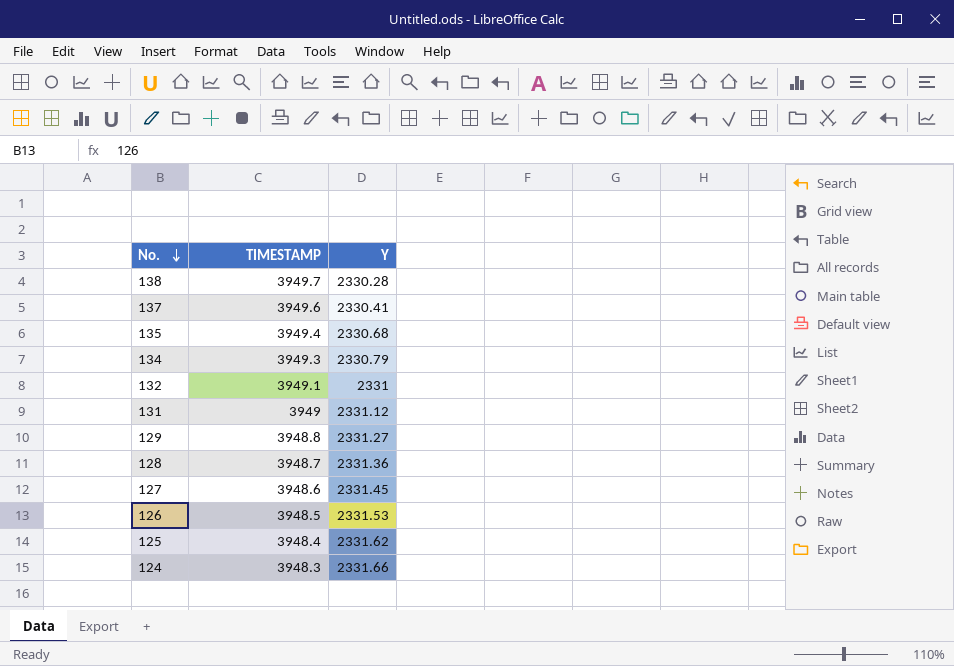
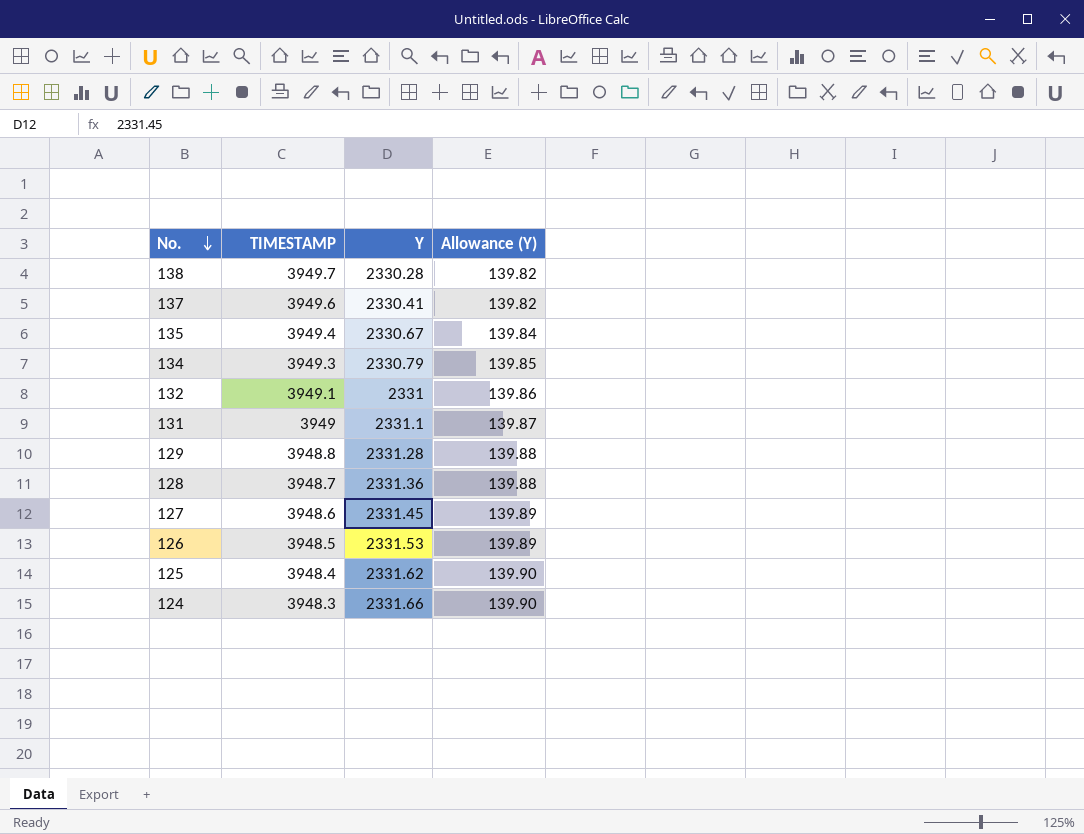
column Allowance (Y) | formula: none -> [Y] * 0.06
135 | Y: 2330.68 -> 2330.67
131 | Y: 2331.12 -> 2331.1
129 | Y: 2331.27 -> 2331.28

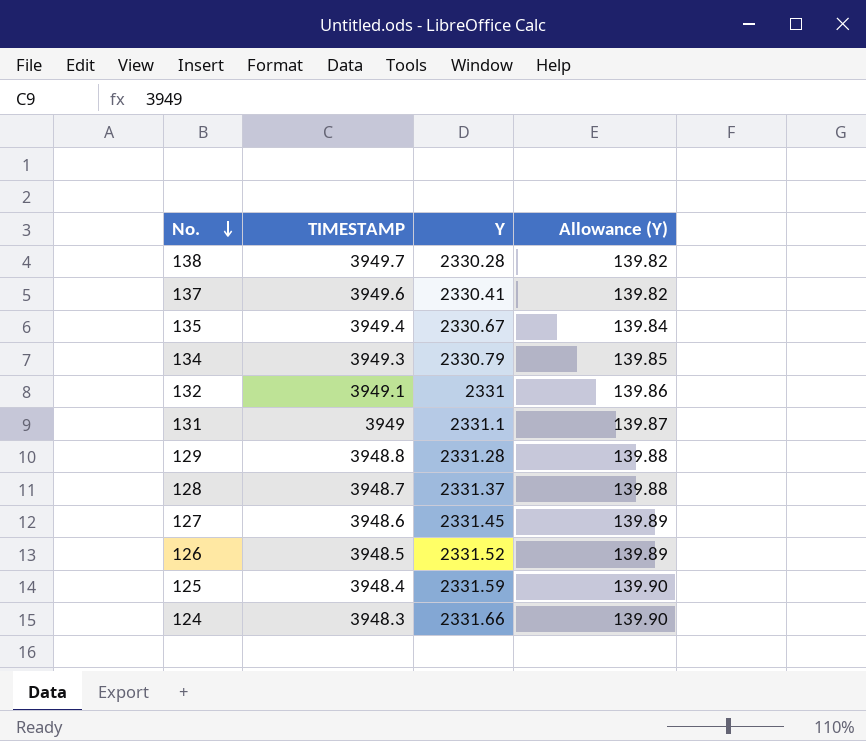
128 | Y: 2331.36 -> 2331.37
126 | Y: 2331.53 -> 2331.52
125 | Y: 2331.62 -> 2331.59

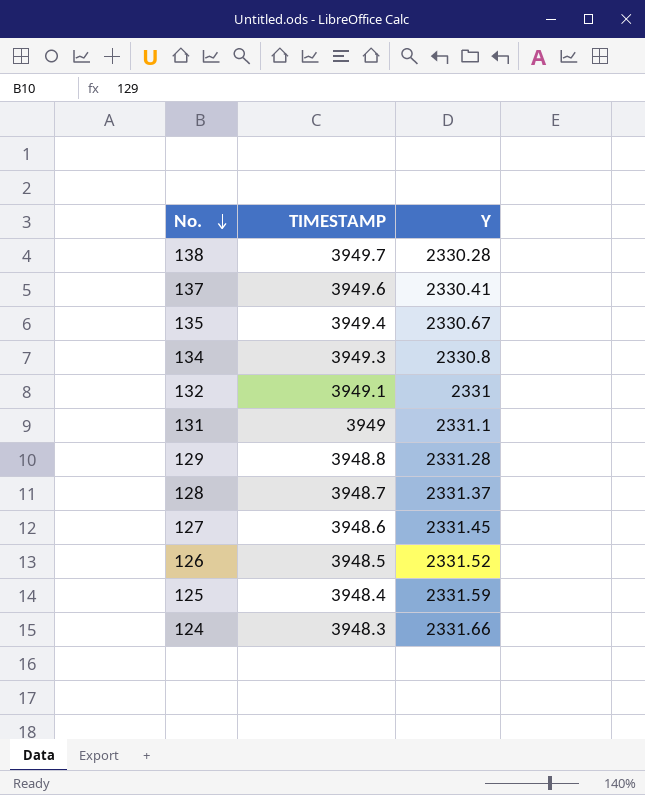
column Allowance (Y) | formula: [Y] * 0.06 -> none
134 | Y: 2330.79 -> 2330.8

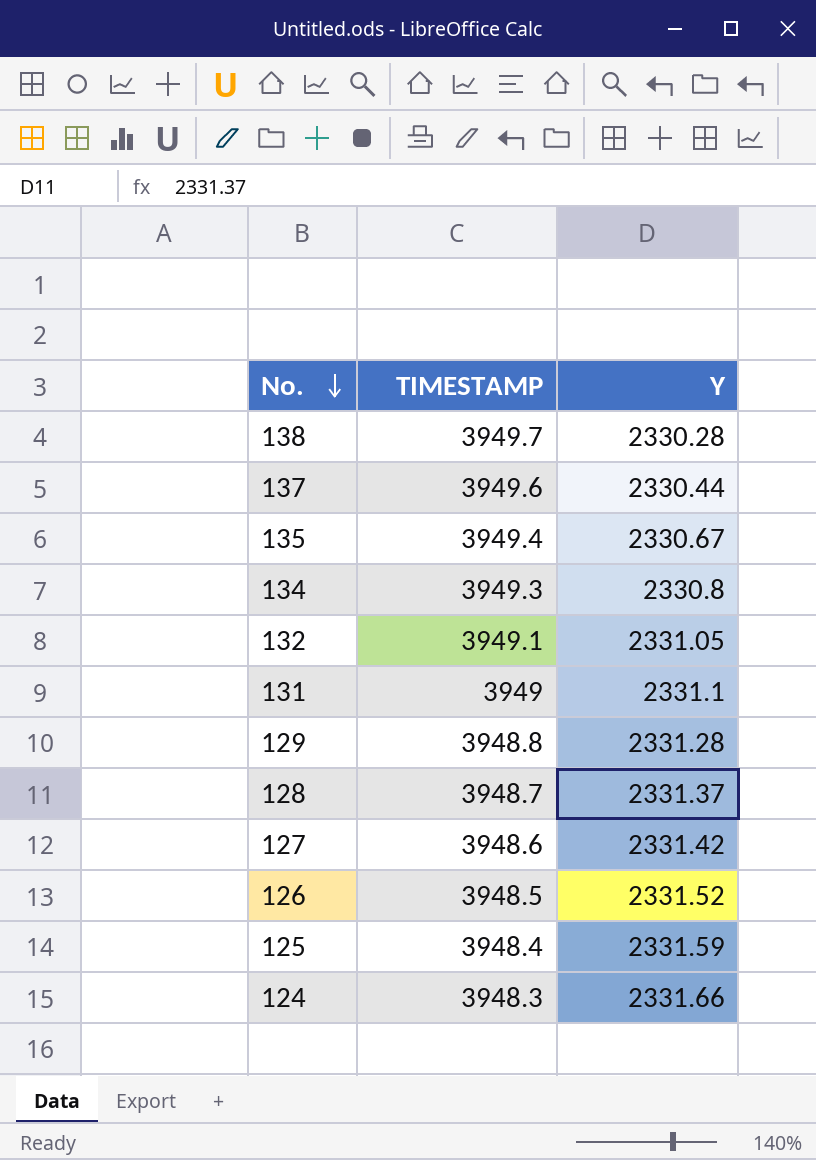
137 | Y: 2330.41 -> 2330.44
132 | Y: 2331 -> 2331.05
127 | Y: 2331.45 -> 2331.42

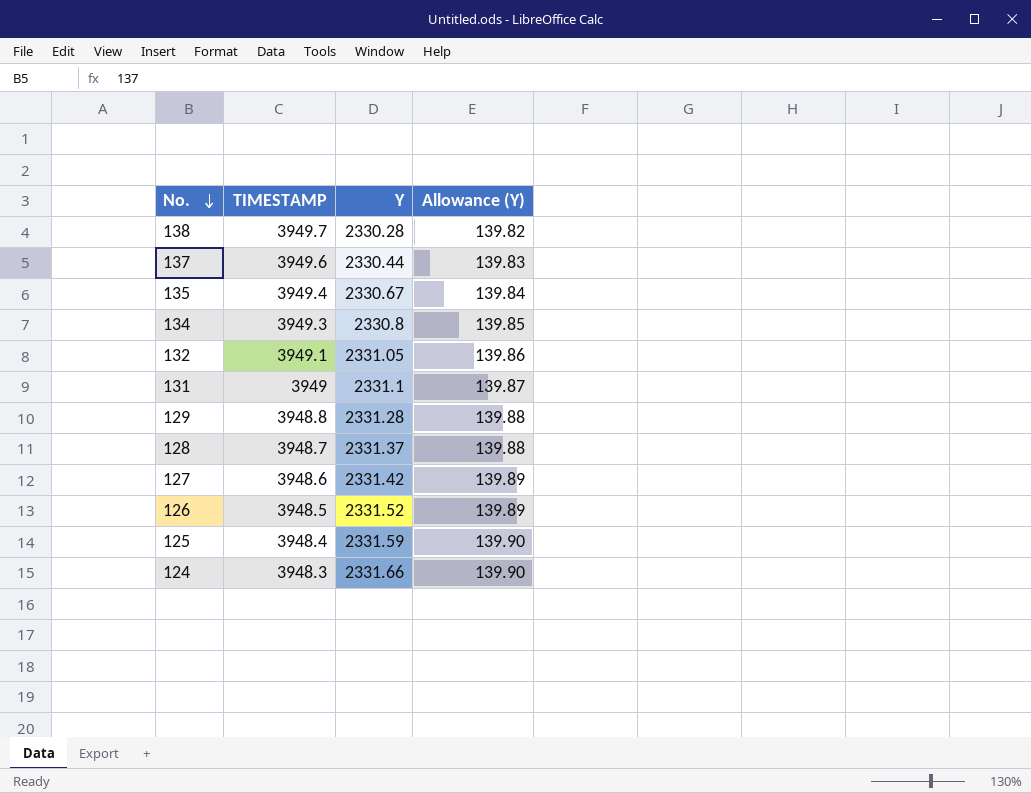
column Allowance (Y) | formula: none -> [Y] * 0.06

